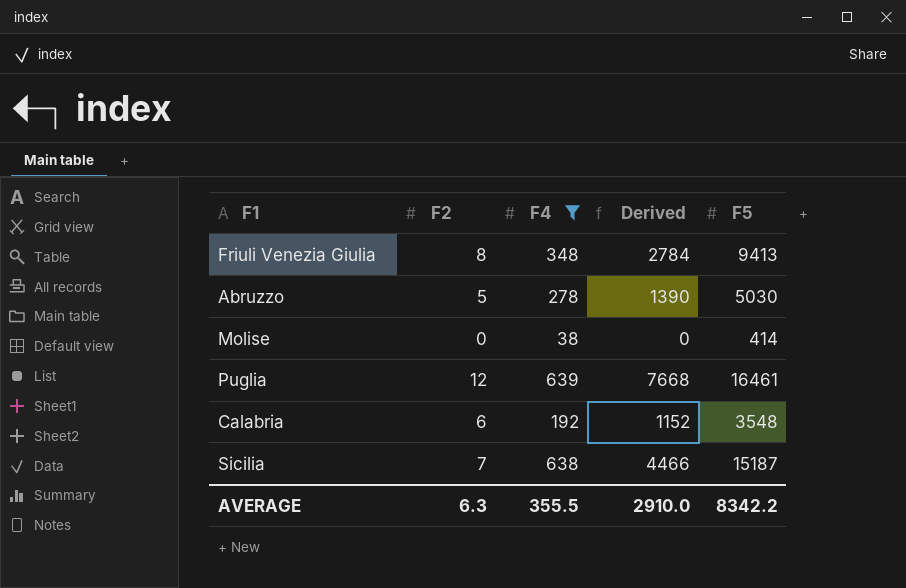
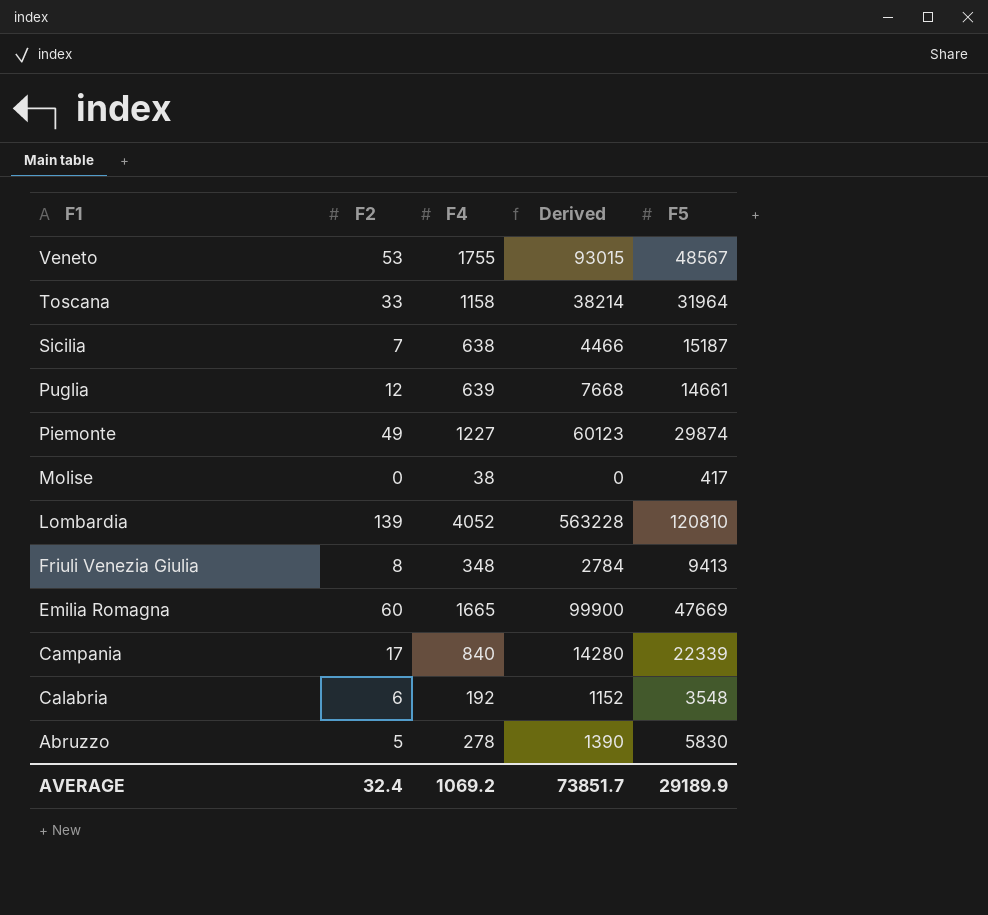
filter: F4 <= 639 -> none
row order: none -> F1 descending
Puglia | F5: 16461 -> 14661
Molise | F5: 414 -> 417
Abruzzo | F5: 5030 -> 5830
AVERAGE | F2: 6.3 -> 32.4
AVERAGE | F4: 355.5 -> 1069.2
AVERAGE | Derived: 2910.0 -> 73851.7
AVERAGE | F5: 8342.2 -> 29189.9

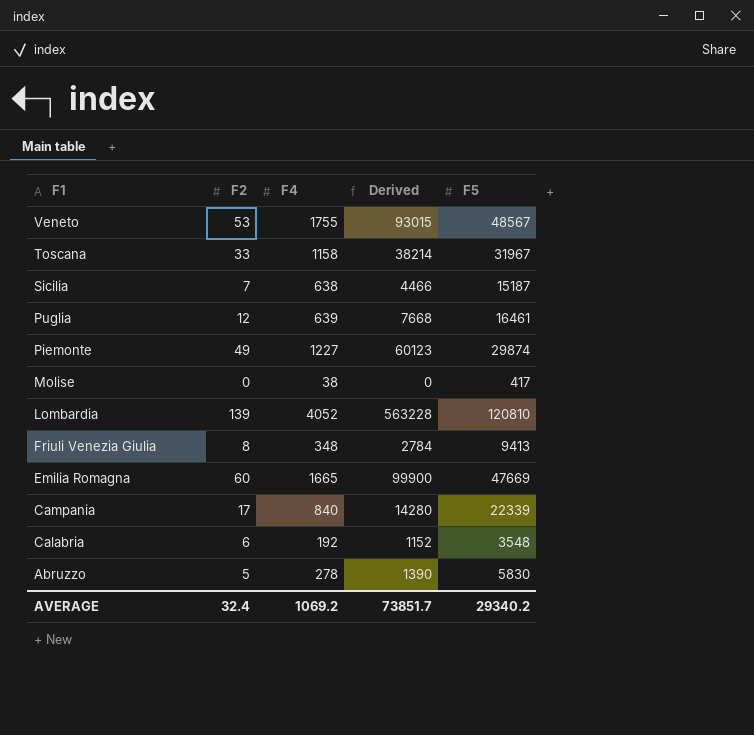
Toscana | F5: 31964 -> 31967
Puglia | F5: 14661 -> 16461
AVERAGE | F5: 29189.9 -> 29340.2

